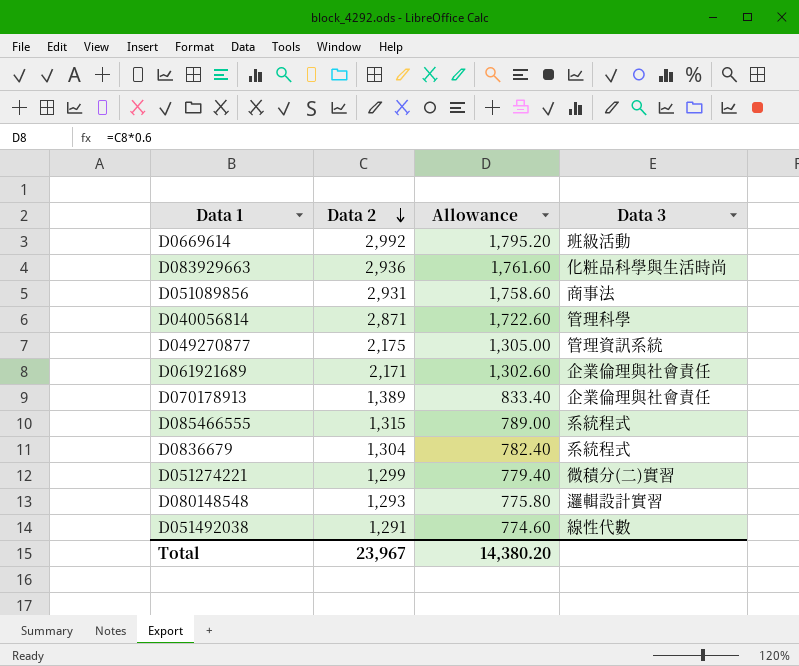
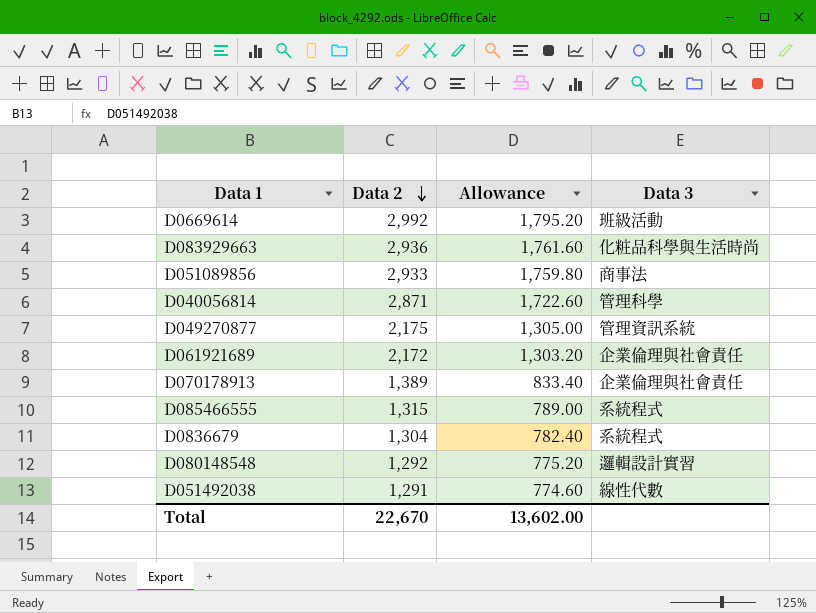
row D051274221: 1,299 | 779.40 | 微積分(二)實習 -> none
D051089856 | Data 2: 2,931 -> 2,933
D051089856 | Allowance: 1,758.60 -> 1,759.80
D061921689 | Data 2: 2,171 -> 2,172
D061921689 | Allowance: 1,302.60 -> 1,303.20
D080148548 | Data 2: 1,293 -> 1,292
D080148548 | Allowance: 775.80 -> 775.20
Total | Data 2: 23,967 -> 22,670
Total | Allowance: 14,380.20 -> 13,602.00

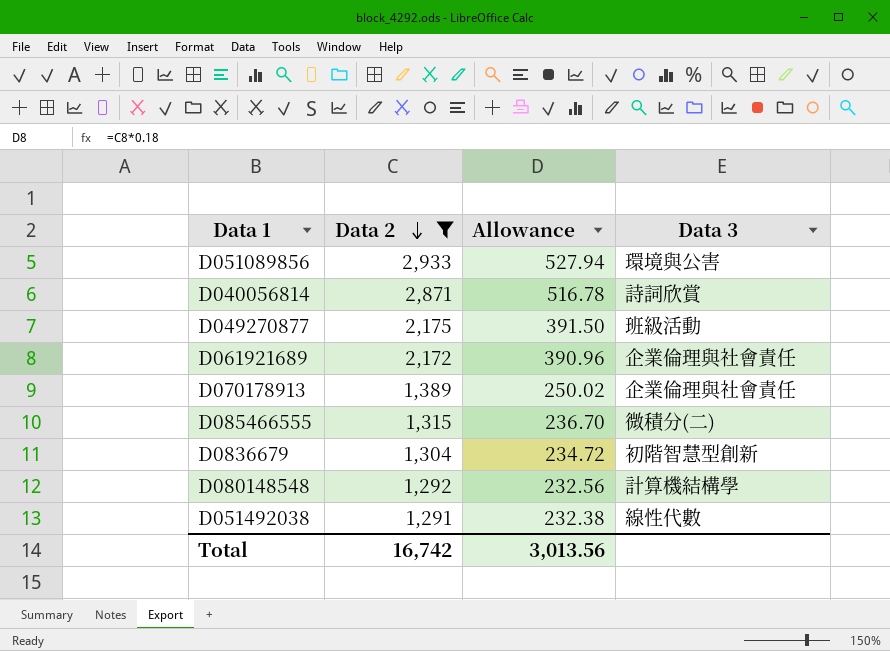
filter: none -> Data 2 <= 2,933
column Allowance | formula: [Data 2] * 0.6 -> [Data 2] * 0.18
D051089856 | Data 3: 商事法 -> 環境與公害
D040056814 | Data 3: 管理科學 -> 詩詞欣賞
D049270877 | Data 3: 管理資訊系統 -> 班級活動
D085466555 | Data 3: 系統程式 -> 微積分(二)
D0836679 | Data 3: 系統程式 -> 初階智慧型創新
D080148548 | Data 3: 邏輯設計實習 -> 計算機結構學
Total | Data 2: 22,670 -> 16,742
Total | Allowance: 13,602.00 -> 3,013.56

